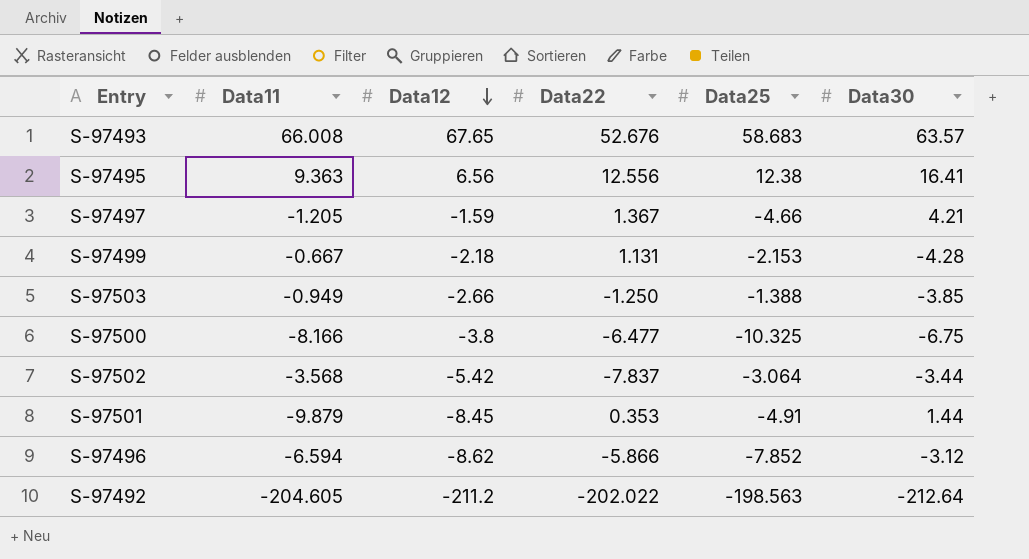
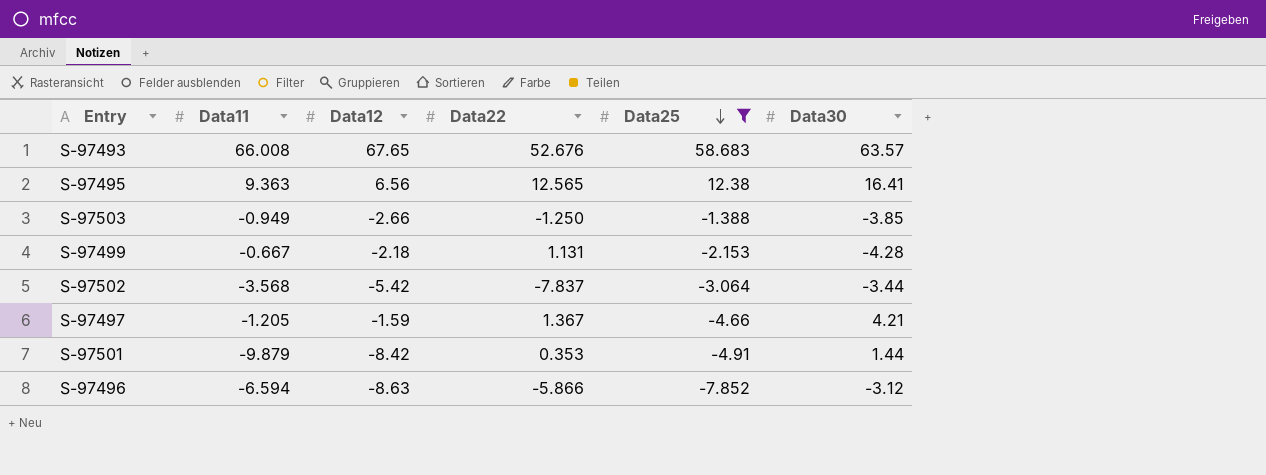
filter: none -> Data25 >= -7.852
row order: Data12 descending -> Data25 descending
S-97495 | Data22: 12.556 -> 12.565
S-97501 | Data12: -8.45 -> -8.42
S-97496 | Data12: -8.62 -> -8.63

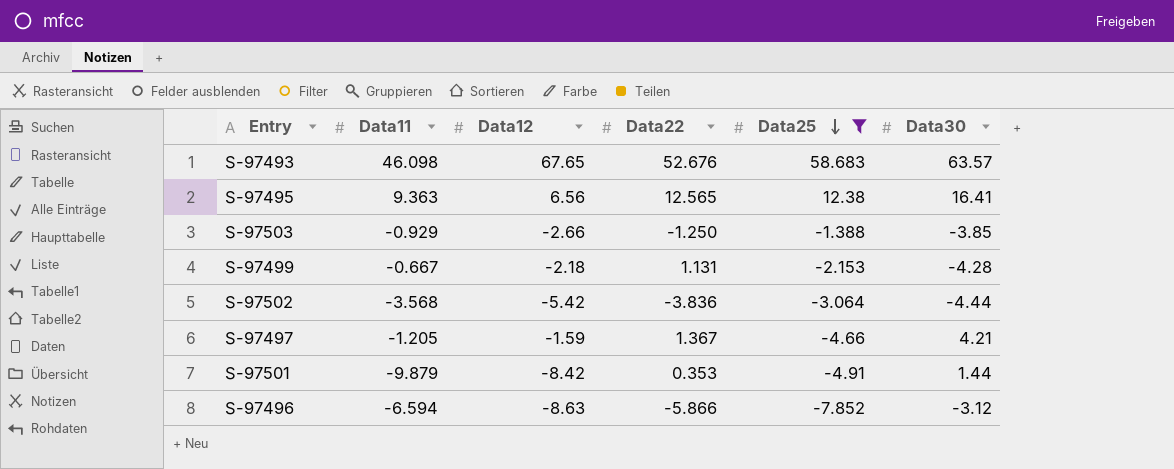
S-97493 | Data11: 66.008 -> 46.098
S-97503 | Data11: -0.949 -> -0.929
S-97502 | Data22: -7.837 -> -3.836
S-97502 | Data30: -3.44 -> -4.44

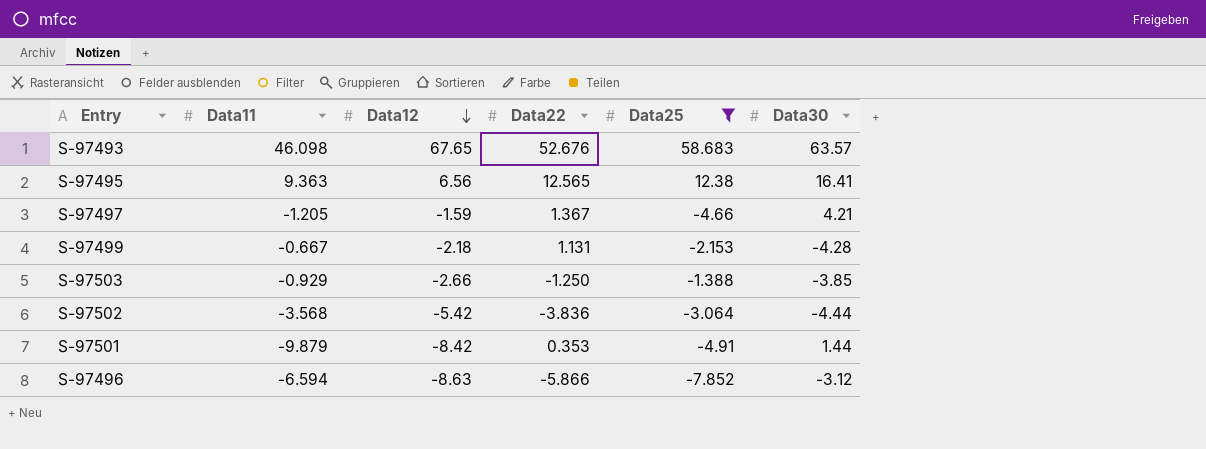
row order: Data25 descending -> Data12 descending

